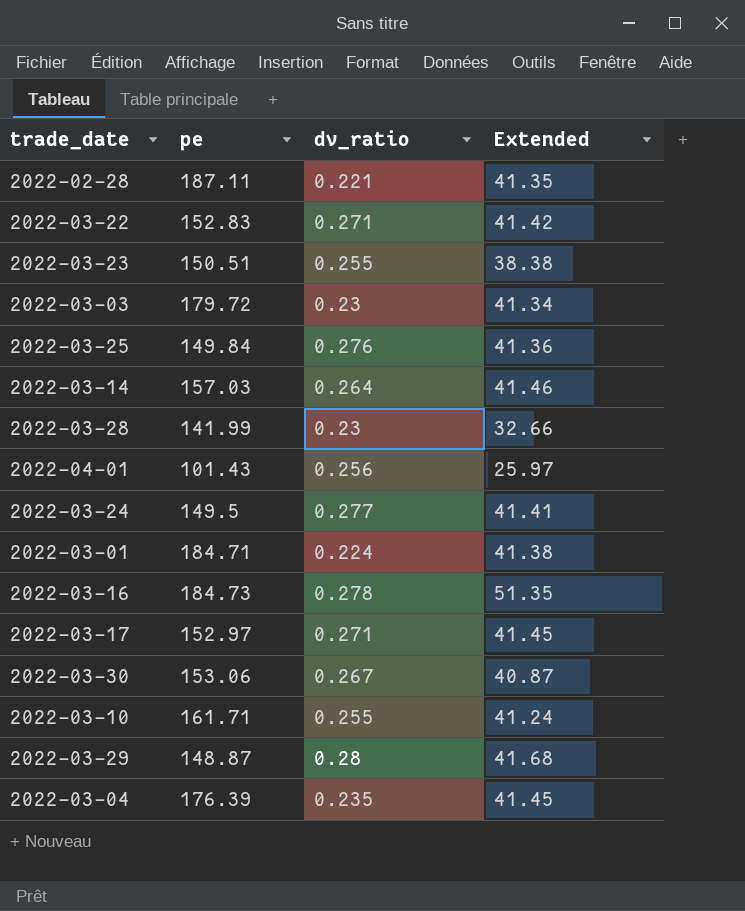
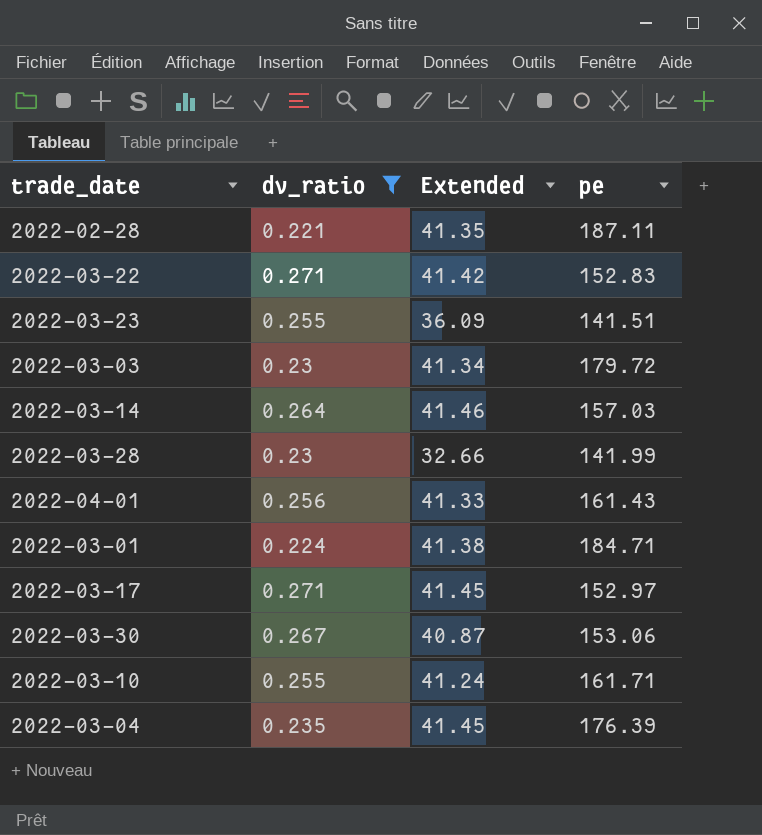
filter: none -> dv_ratio <= 0.271
column pe | position: 2 -> 4
2022-03-23 | Extended: 38.38 -> 36.09
2022-03-23 | pe: 150.51 -> 141.51
2022-04-01 | Extended: 25.97 -> 41.33
2022-04-01 | pe: 101.43 -> 161.43

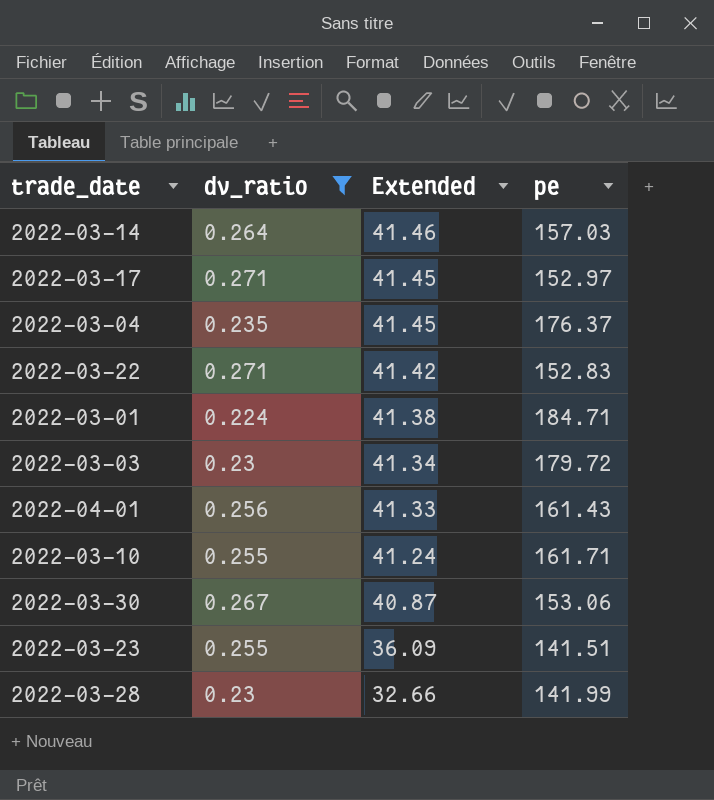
row order: none -> Extended descending
row 2022-02-28: 0.221 | 41.35 | 187.11 -> none
2022-03-04 | pe: 176.39 -> 176.37

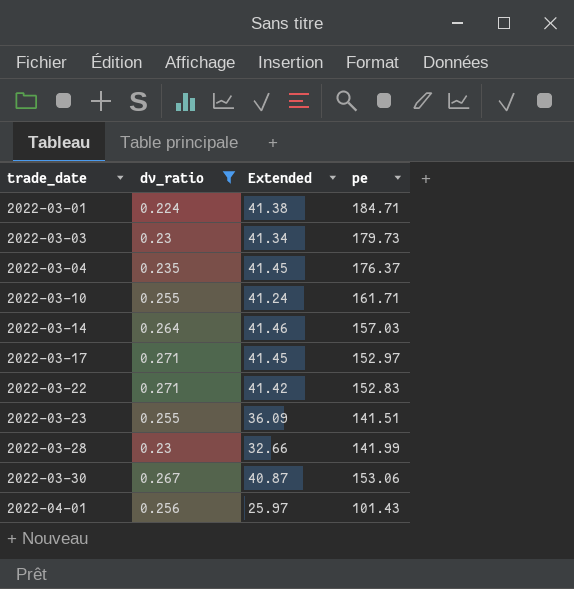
row order: Extended descending -> trade_date ascending
2022-03-03 | pe: 179.72 -> 179.73
2022-04-01 | Extended: 41.33 -> 25.97
2022-04-01 | pe: 161.43 -> 101.43

